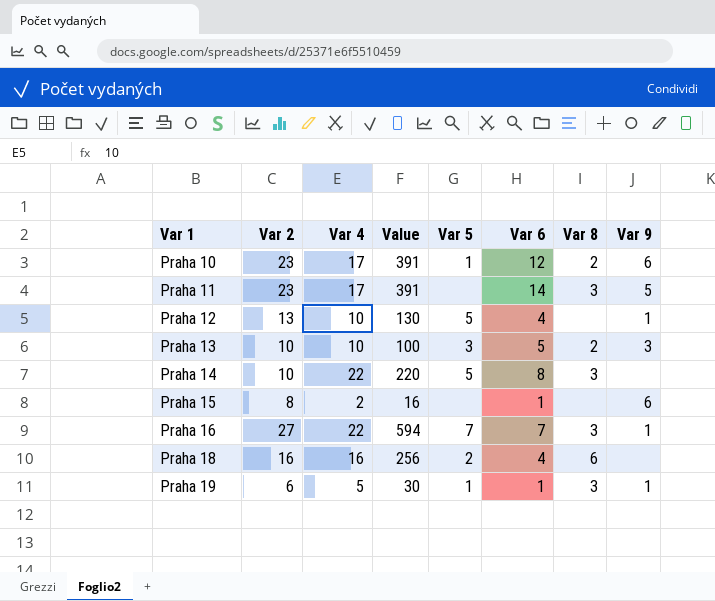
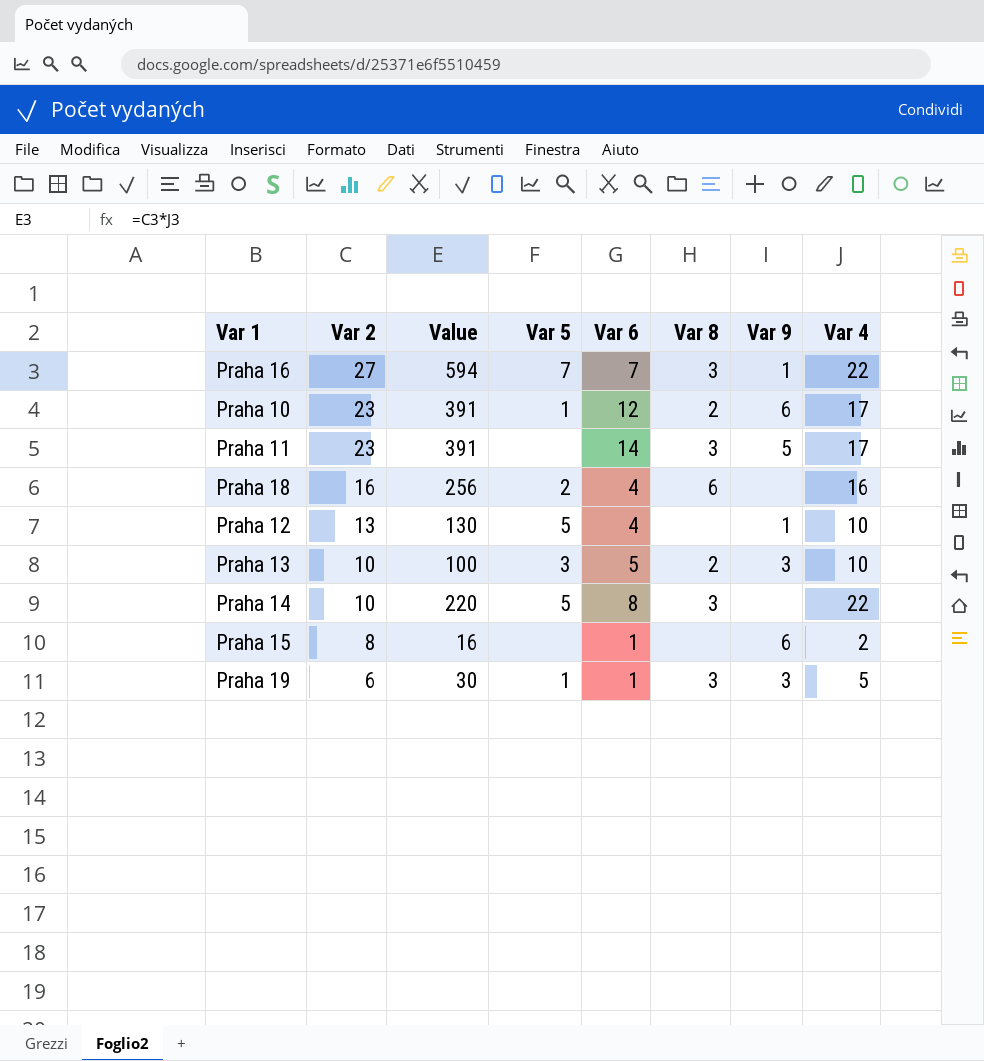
row order: Var 1 ascending -> Var 2 descending
column Var 4 | position: 3 -> 8
Praha 19 | Var 9: 1 -> 3

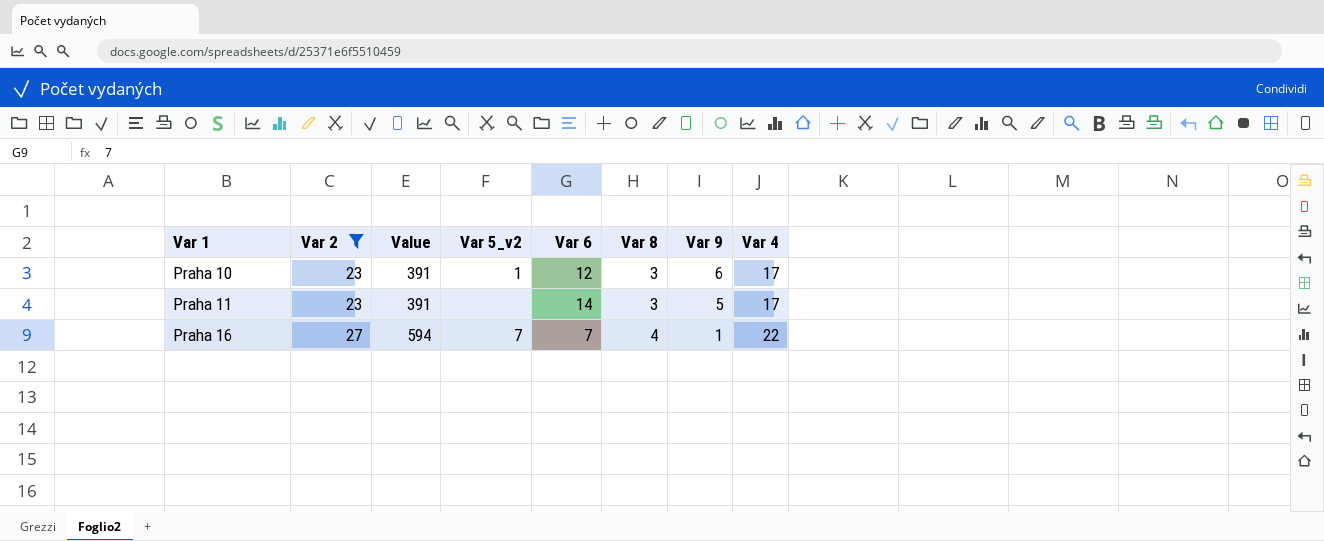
filter: none -> Var 2 >= 23
row order: Var 2 descending -> Var 1 ascending
column name: Var 5 -> Var 5_v2
Praha 10 | Var 8: 2 -> 3
Praha 16 | Var 8: 3 -> 4

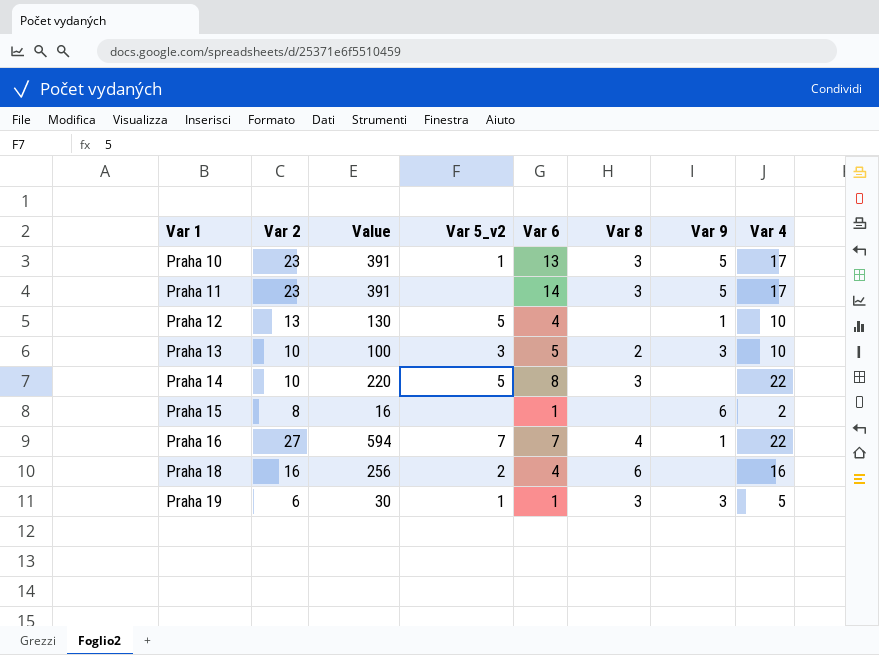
filter: Var 2 >= 23 -> none
Praha 10 | Var 6: 12 -> 13
Praha 10 | Var 9: 6 -> 5

